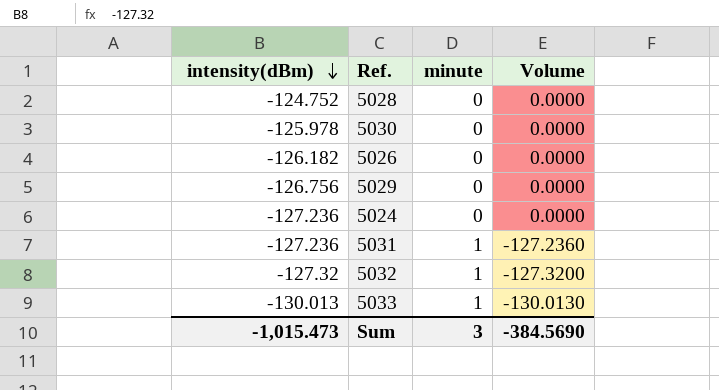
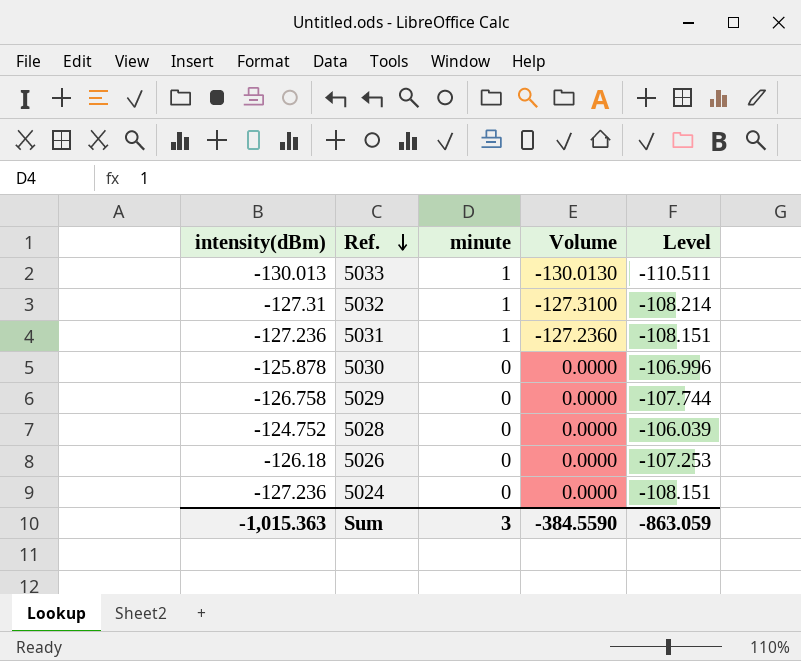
row order: intensity(dBm) descending -> Ref. descending
column Level | formula: none -> [intensity(dBm)] * 0.85
5032 | intensity(dBm): -127.32 -> -127.31
5032 | Volume: -127.3200 -> -127.3100
5030 | intensity(dBm): -125.978 -> -125.878
5029 | intensity(dBm): -126.756 -> -126.758
5026 | intensity(dBm): -126.182 -> -126.18
Sum | intensity(dBm): -1,015.473 -> -1,015.363
Sum | Volume: -384.5690 -> -384.5590

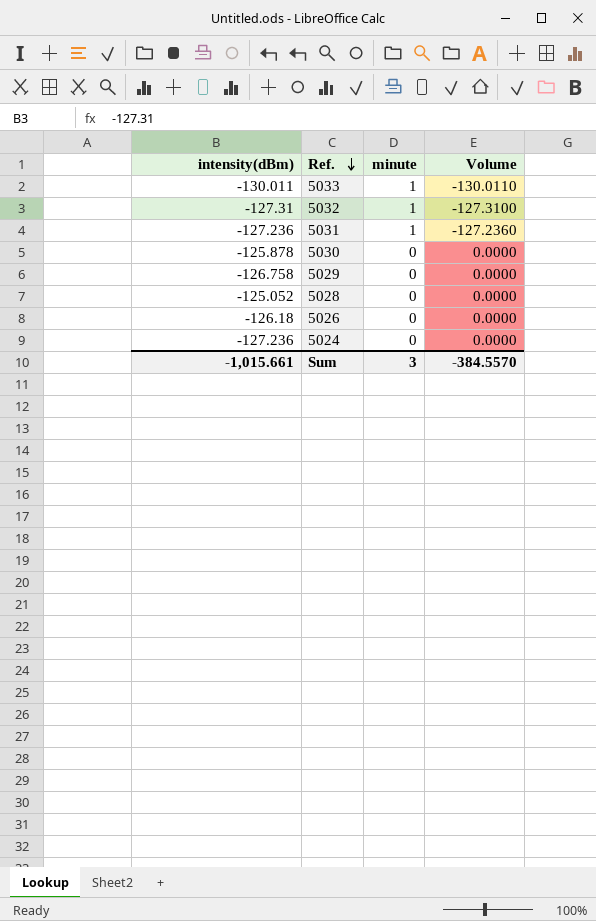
column Level | formula: [intensity(dBm)] * 0.85 -> none
5033 | intensity(dBm): -130.013 -> -130.011
5033 | Volume: -130.0130 -> -130.0110
5028 | intensity(dBm): -124.752 -> -125.052
Sum | intensity(dBm): -1,015.363 -> -1,015.661
Sum | Volume: -384.5590 -> -384.5570

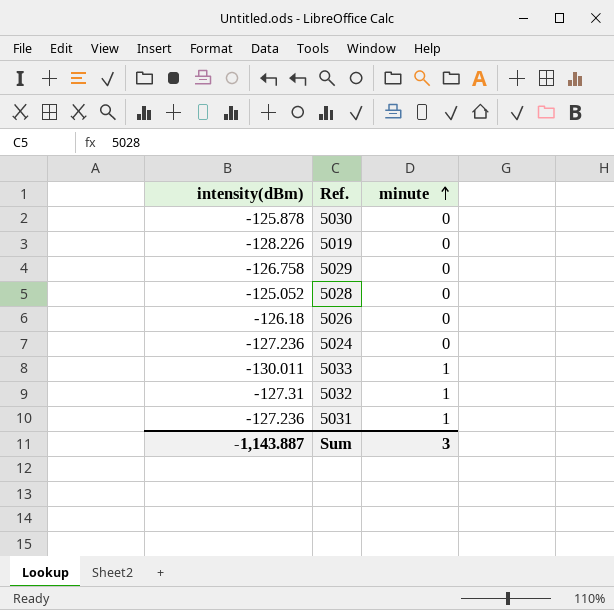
row order: Ref. descending -> minute ascending
column Volume | formula: [intensity(dBm)] * [minute] -> none
row 5019: none -> -128.226 | 0
Sum | intensity(dBm): -1,015.661 -> -1,143.887

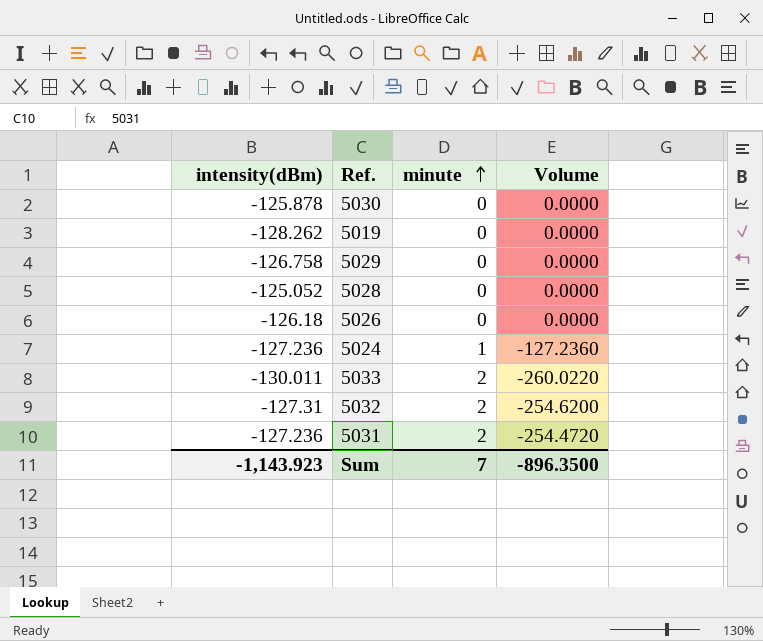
column Volume | formula: none -> [intensity(dBm)] * [minute]
5019 | intensity(dBm): -128.226 -> -128.262
5024 | minute: 0 -> 1
5033 | minute: 1 -> 2
5032 | minute: 1 -> 2
5031 | minute: 1 -> 2
Sum | intensity(dBm): -1,143.887 -> -1,143.923
Sum | minute: 3 -> 7

